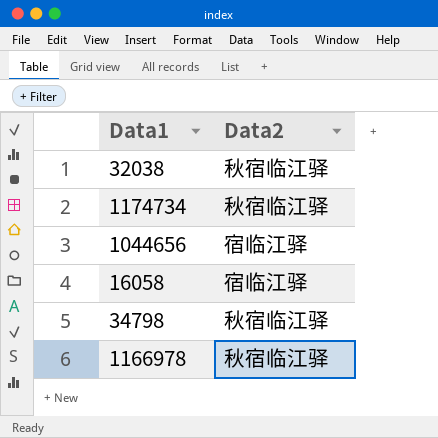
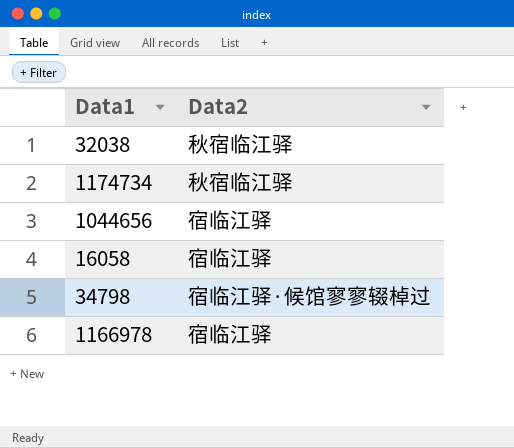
34798 | Data2: 秋宿临江驿 -> 宿临江驿·候馆寥寥辍棹过
1166978 | Data2: 秋宿临江驿 -> 宿临江驿

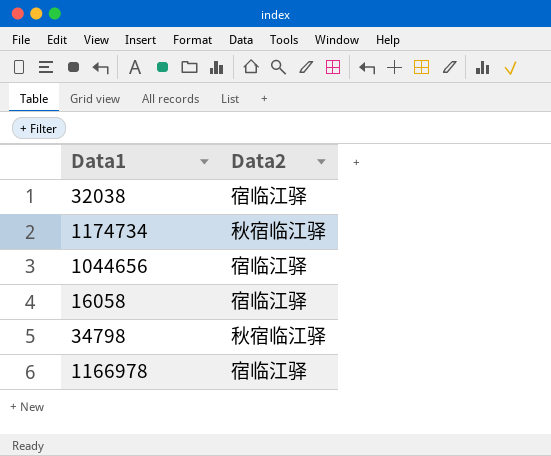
32038 | Data2: 秋宿临江驿 -> 宿临江驿
34798 | Data2: 宿临江驿·候馆寥寥辍棹过 -> 秋宿临江驿

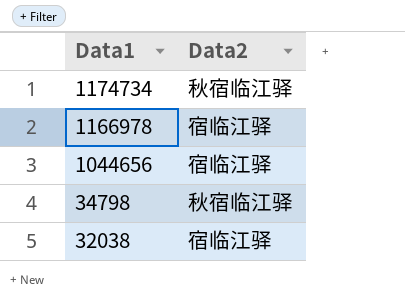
row order: none -> Data1 descending
row 16058: 宿临江驿 -> none

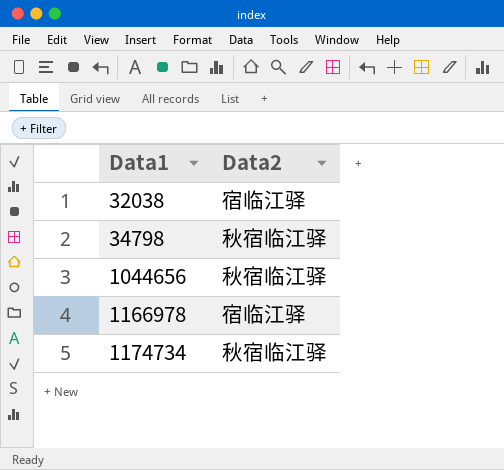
row order: Data1 descending -> Data1 ascending
1044656 | Data2: 宿临江驿 -> 秋宿临江驿

